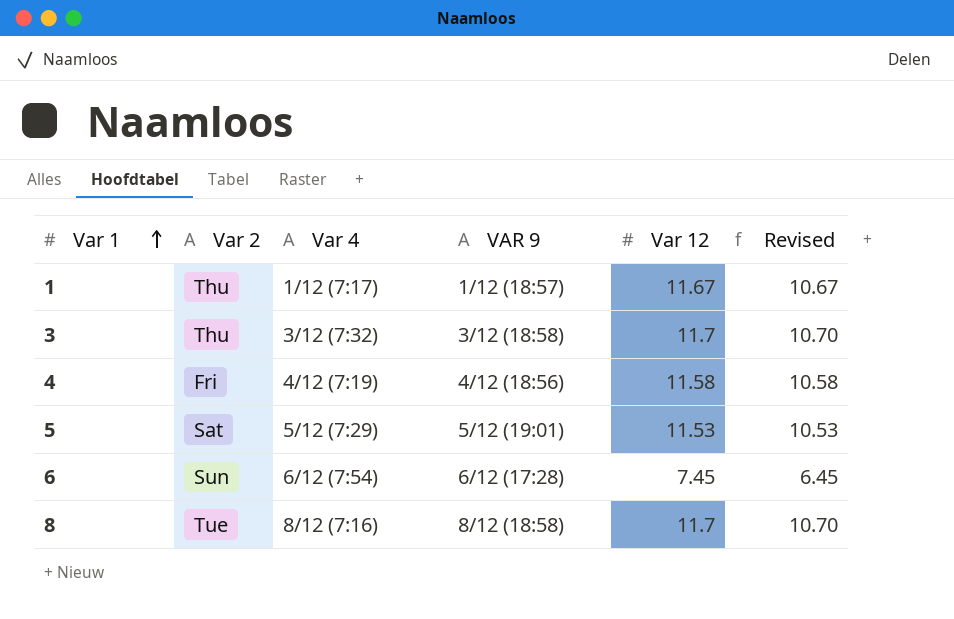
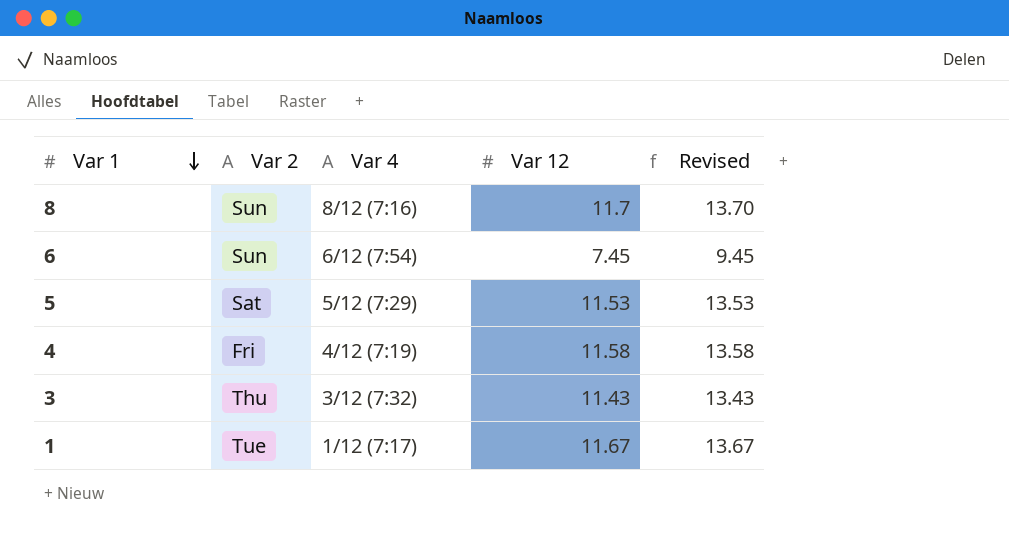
row order: Var 1 ascending -> Var 1 descending
column VAR 9 | position: 4 -> none
column Revised | formula: [Var 12] - 1 -> [Var 12] + 2
8 | Var 2: Tue -> Sun
3 | Var 12: 11.7 -> 11.43
1 | Var 2: Thu -> Tue

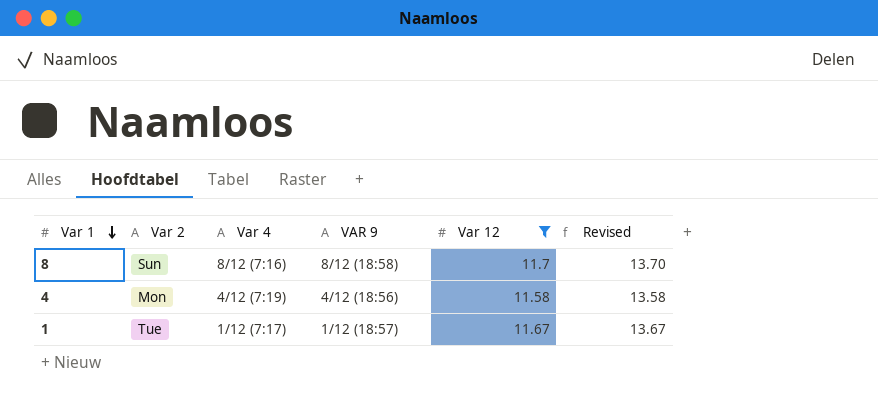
filter: none -> Var 12 >= 11.58
column VAR 9 | position: none -> 4
4 | Var 2: Fri -> Mon

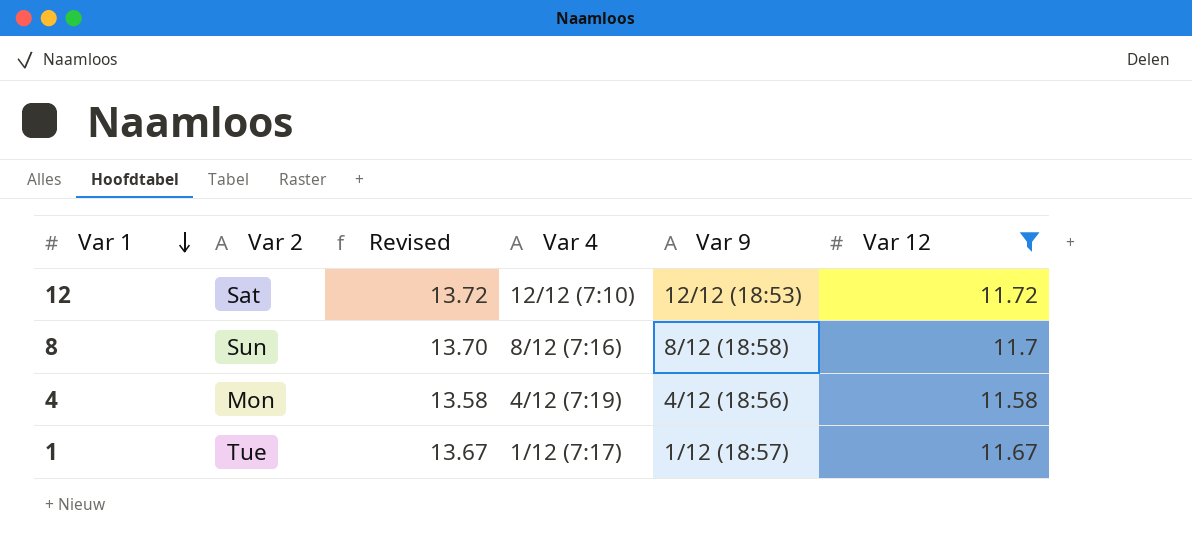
column Revised | position: 6 -> 3
column name: VAR 9 -> Var 9
row 12: none -> Sat | 13.72 | 12/12 (7:10) | 12/12 (18:53) | 11.72

